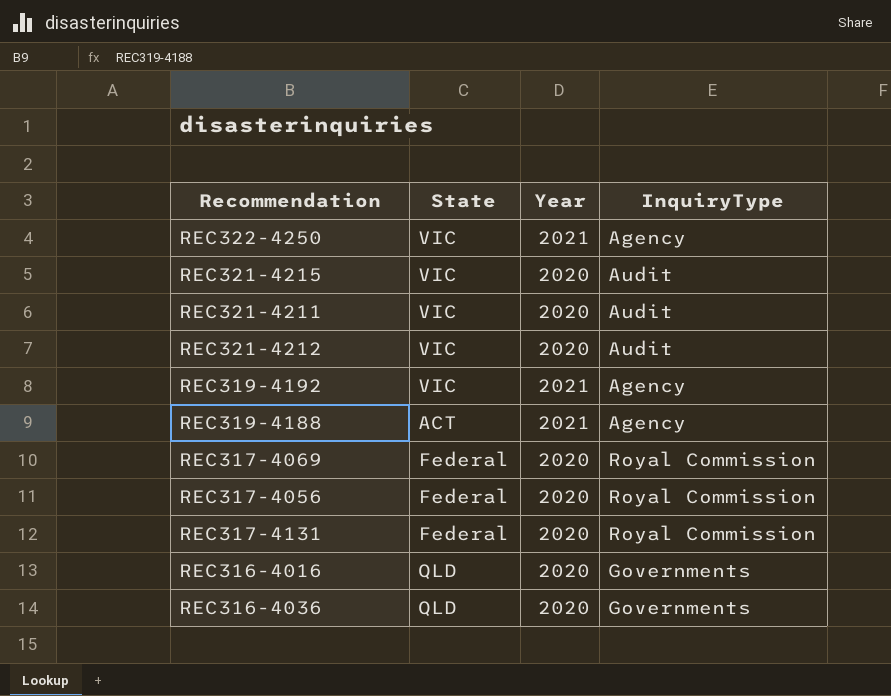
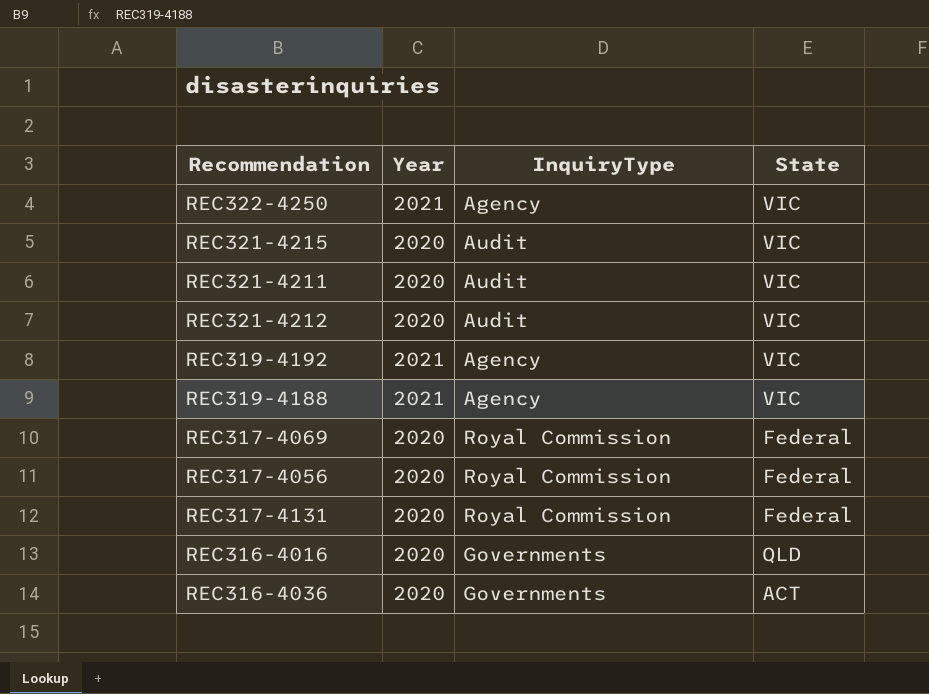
column State | position: 2 -> 4
REC319-4188 | State: ACT -> VIC
REC316-4036 | State: QLD -> ACT

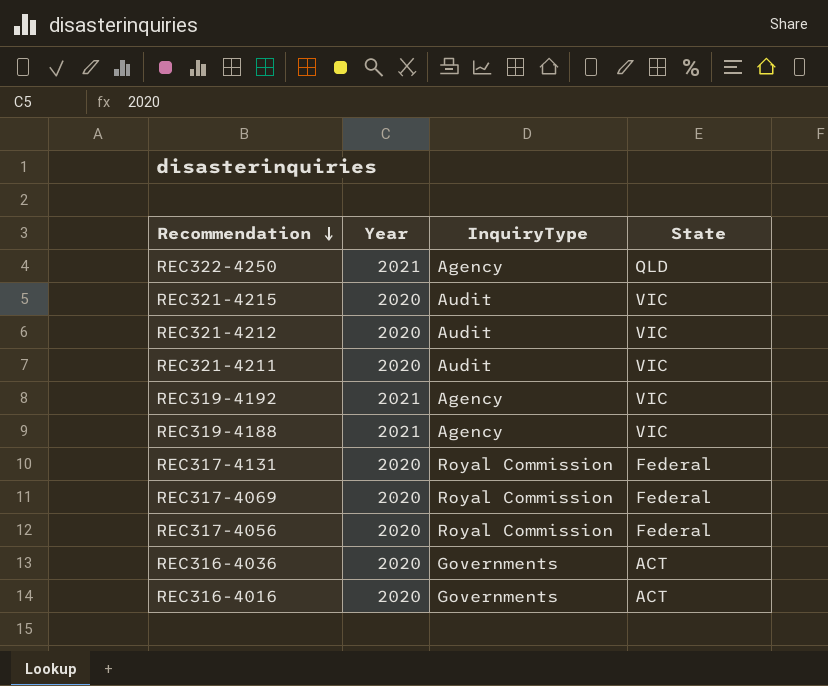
row order: none -> Recommendation descending
REC322-4250 | State: VIC -> QLD
REC316-4016 | State: QLD -> ACT

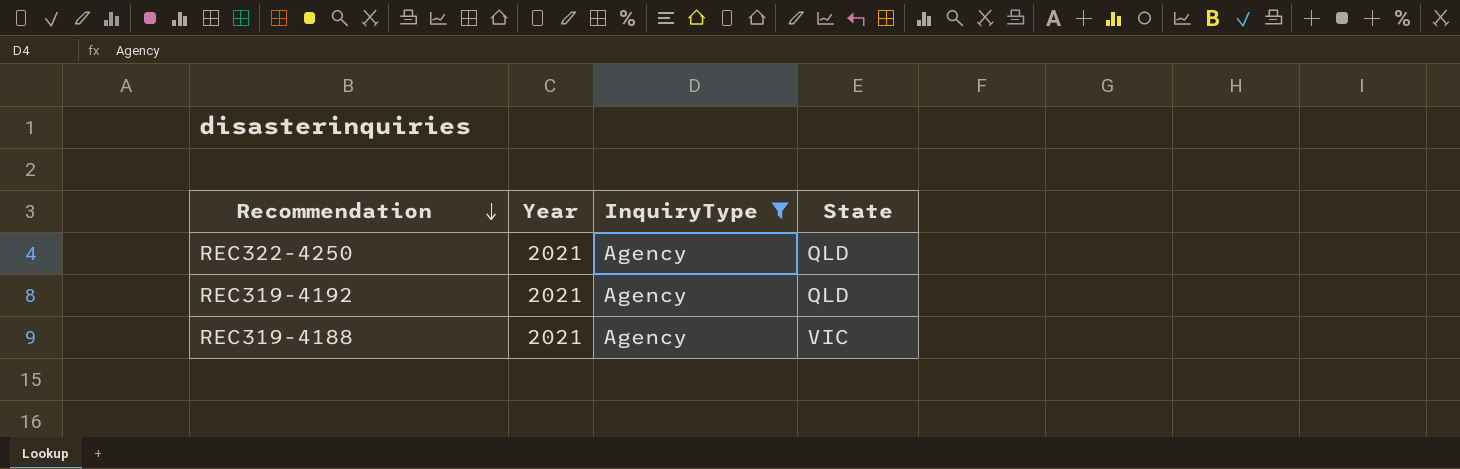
filter: none -> InquiryType = Agency
REC319-4192 | State: VIC -> QLD

